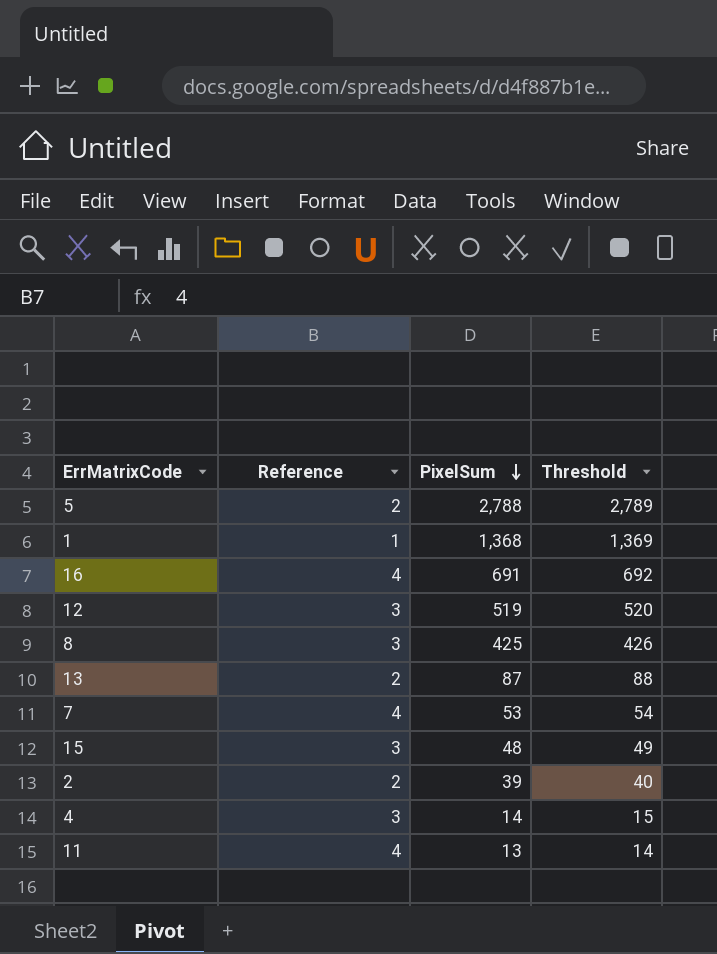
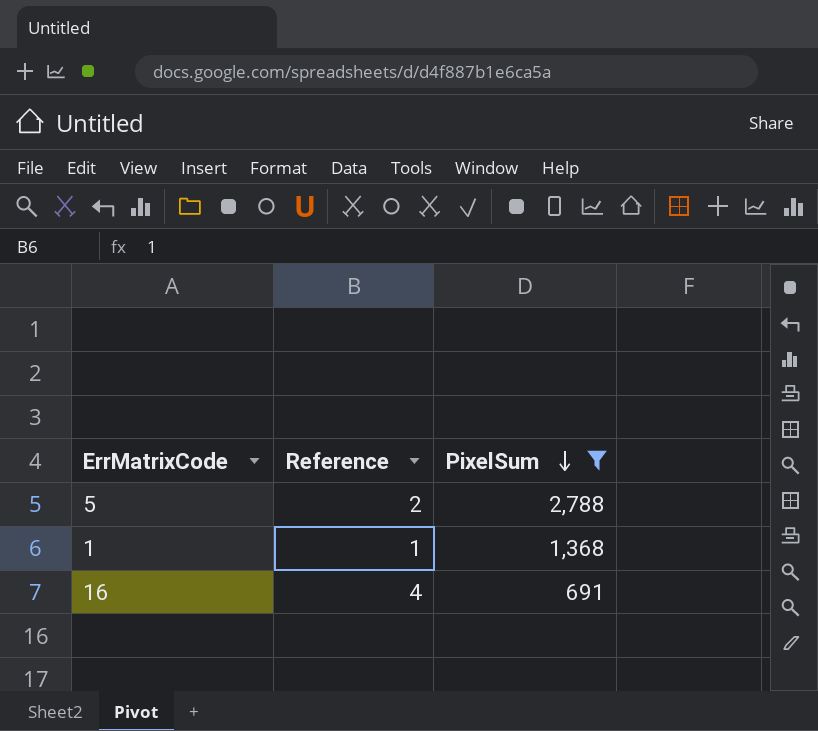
filter: none -> PixelSum >= 691
column Threshold | formula: [PixelSum] + 1 -> none

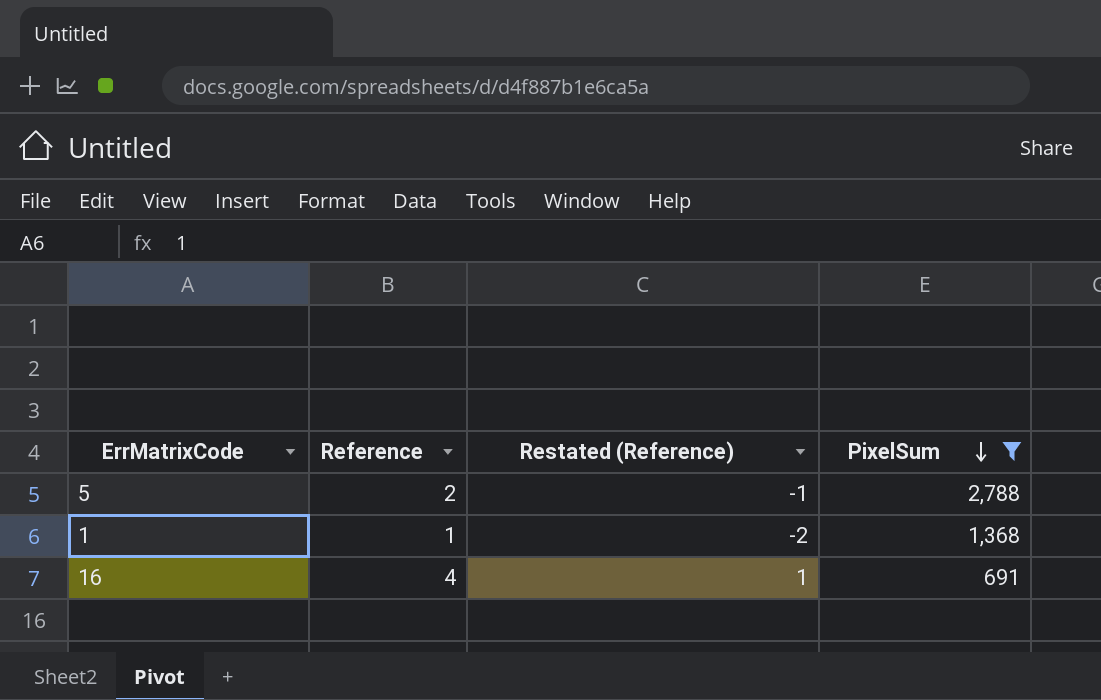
column Restated (Reference) | formula: none -> [Reference] - 3

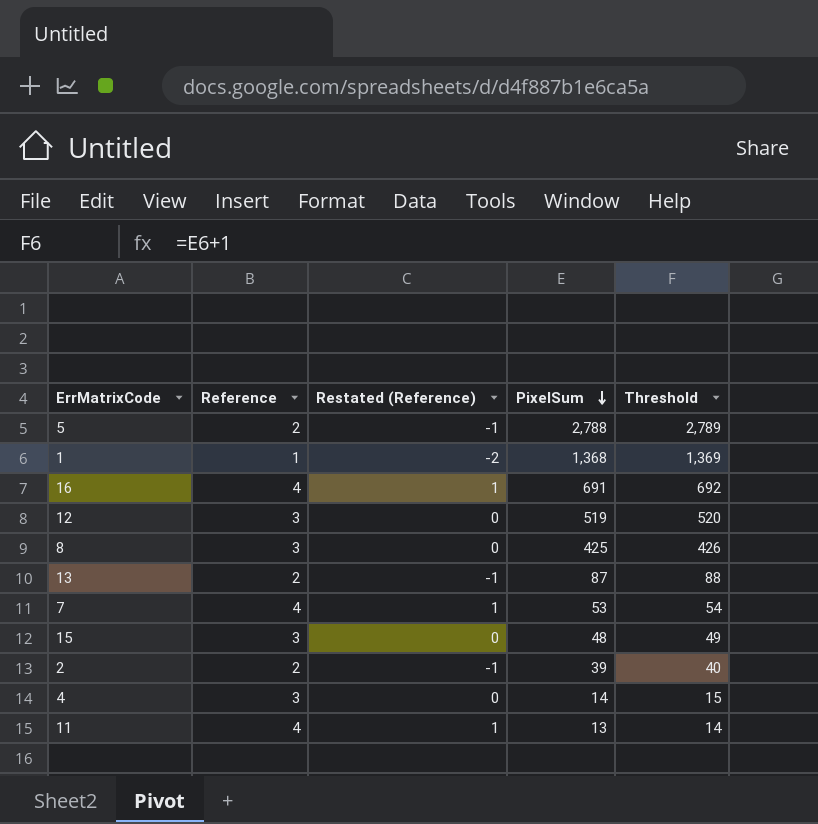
filter: PixelSum >= 691 -> none
column Threshold | formula: none -> [PixelSum] + 1

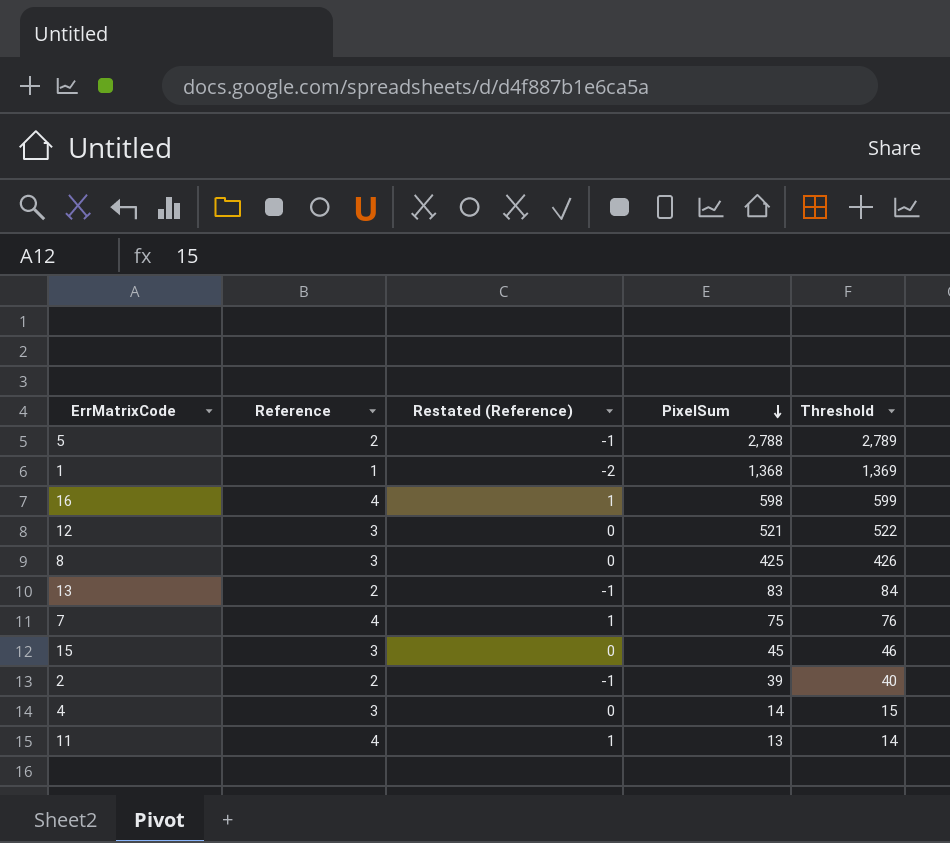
16 | PixelSum: 691 -> 598
16 | Threshold: 692 -> 599
12 | PixelSum: 519 -> 521
12 | Threshold: 520 -> 522
13 | PixelSum: 87 -> 83
13 | Threshold: 88 -> 84
7 | PixelSum: 53 -> 75
7 | Threshold: 54 -> 76
15 | PixelSum: 48 -> 45
15 | Threshold: 49 -> 46

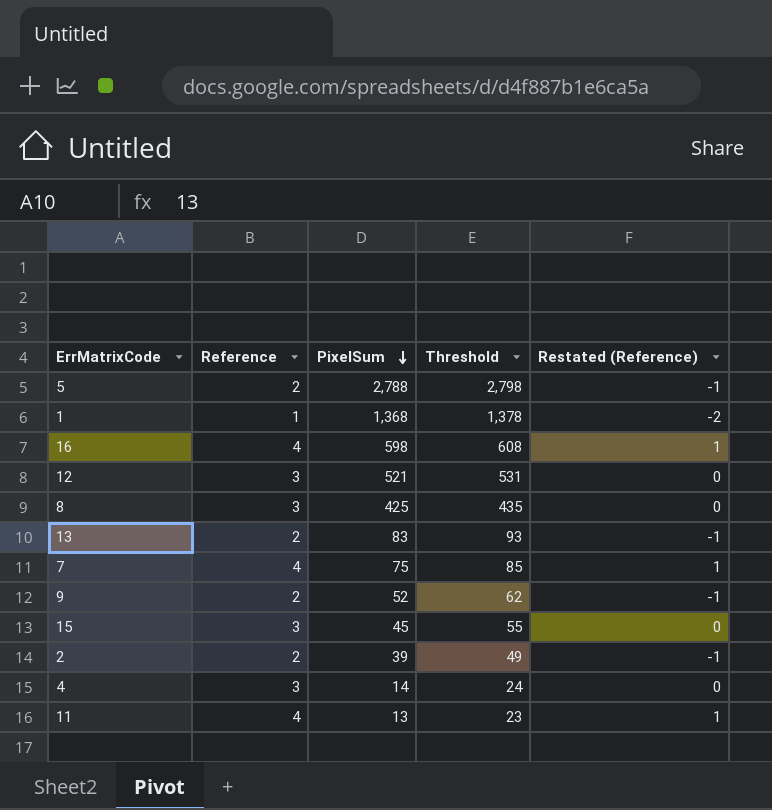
column Threshold | formula: [PixelSum] + 1 -> [PixelSum] + 10
column Restated (Reference) | position: 3 -> 5
row 9: none -> 2 | 52 | 62 | -1

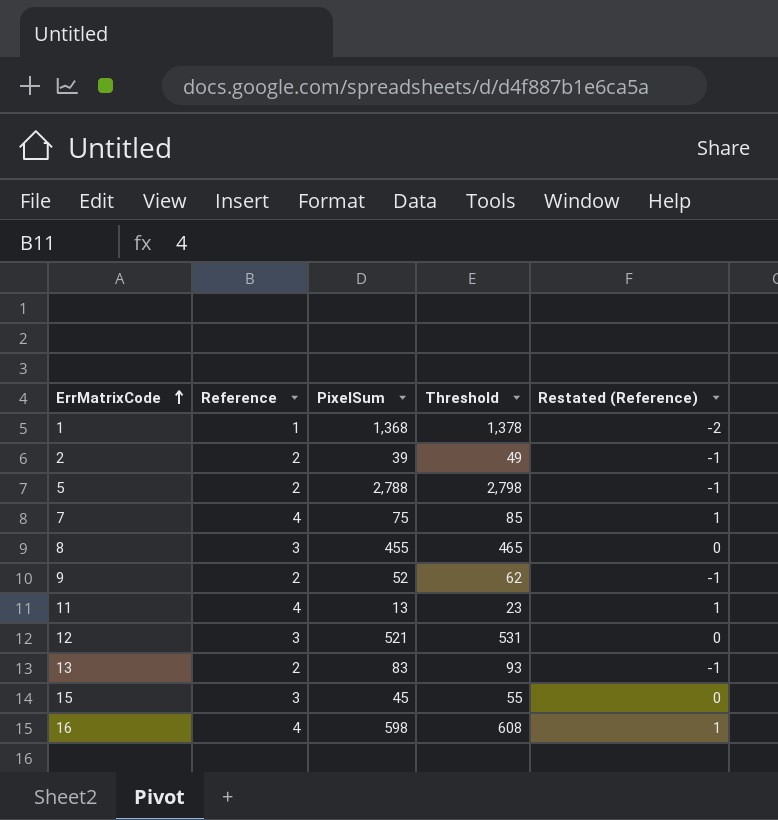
row order: PixelSum descending -> ErrMatrixCode ascending
row 4: 3 | 14 | 24 | 0 -> none
8 | PixelSum: 425 -> 455
8 | Threshold: 435 -> 465

